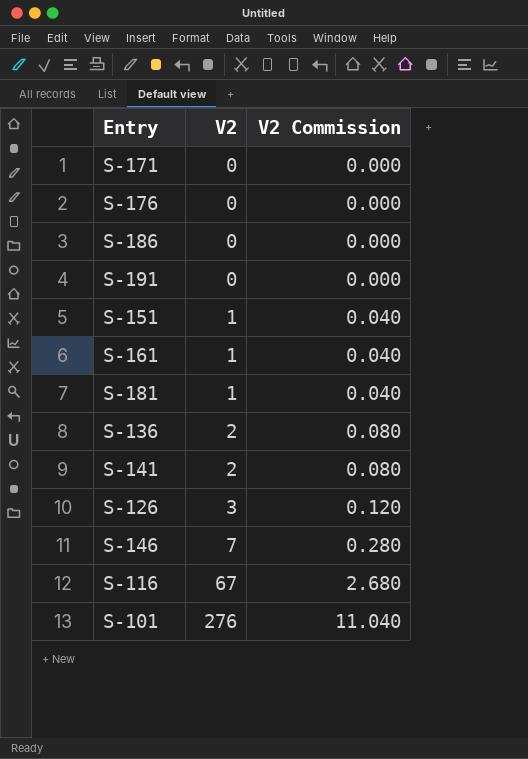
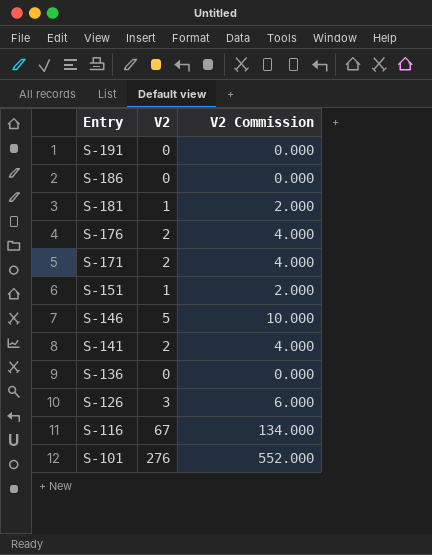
row order: V2 ascending -> Entry descending
column V2 Commission | formula: [V2] * 0.04 -> [V2] * 2
row S-161: 1 | 0.040 -> none
S-176 | V2: 0 -> 2
S-171 | V2: 0 -> 2
S-146 | V2: 7 -> 5
S-136 | V2: 2 -> 0

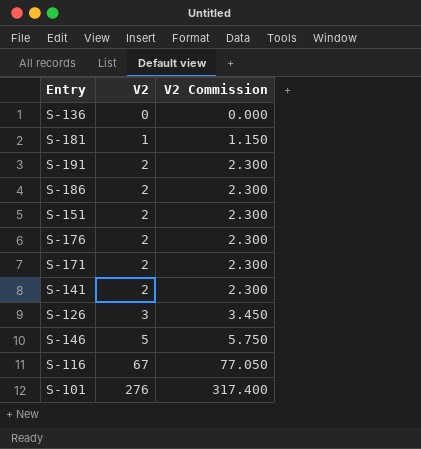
row order: Entry descending -> V2 ascending
column V2 Commission | formula: [V2] * 2 -> [V2] * 1.15
S-191 | V2: 0 -> 2
S-186 | V2: 0 -> 2
S-151 | V2: 1 -> 2

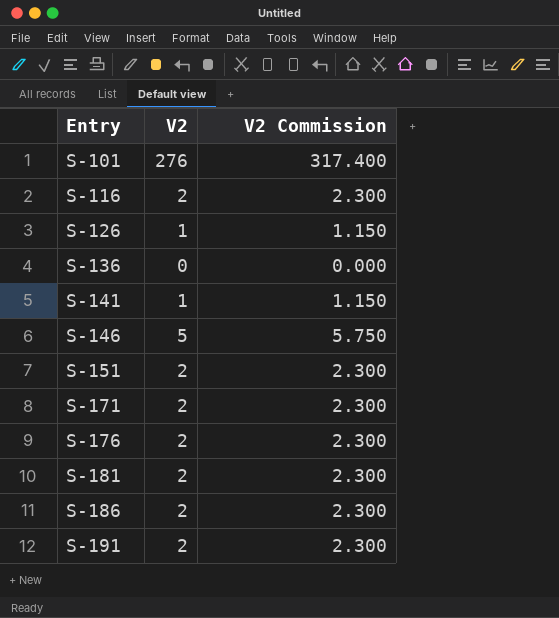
row order: V2 ascending -> Entry ascending
S-116 | V2: 67 -> 2
S-116 | V2 Commission: 77.050 -> 2.300
S-126 | V2: 3 -> 1
S-126 | V2 Commission: 3.450 -> 1.150
S-141 | V2: 2 -> 1
S-141 | V2 Commission: 2.300 -> 1.150
S-181 | V2: 1 -> 2
S-181 | V2 Commission: 1.150 -> 2.300

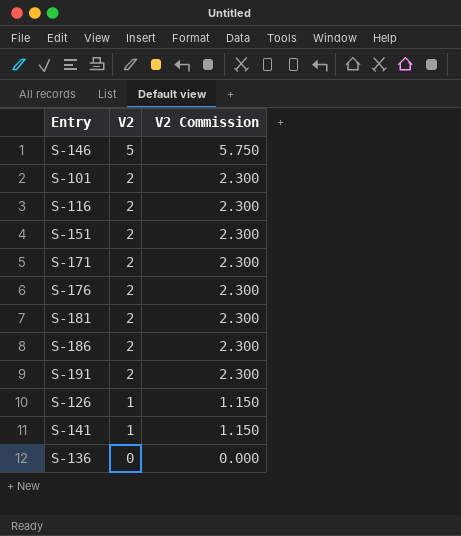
row order: Entry ascending -> V2 descending
S-101 | V2: 276 -> 2
S-101 | V2 Commission: 317.400 -> 2.300

